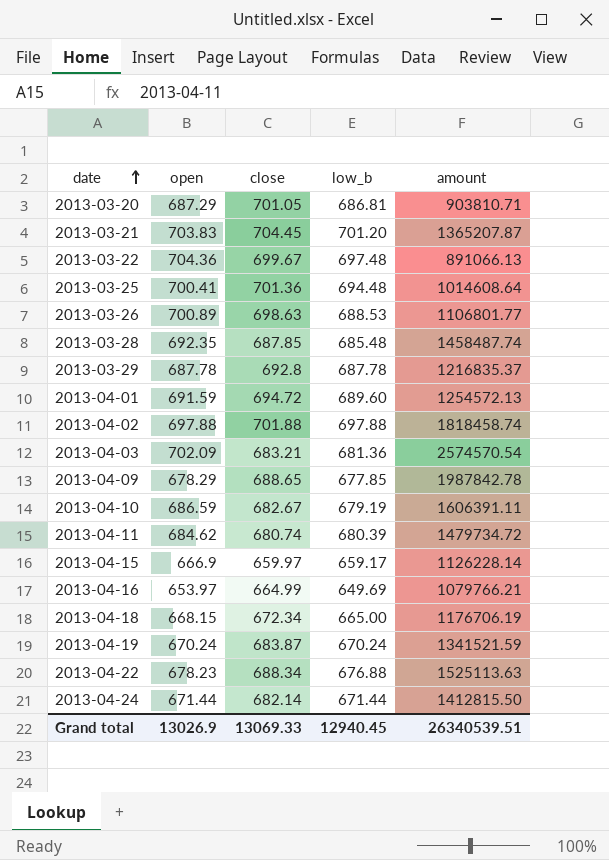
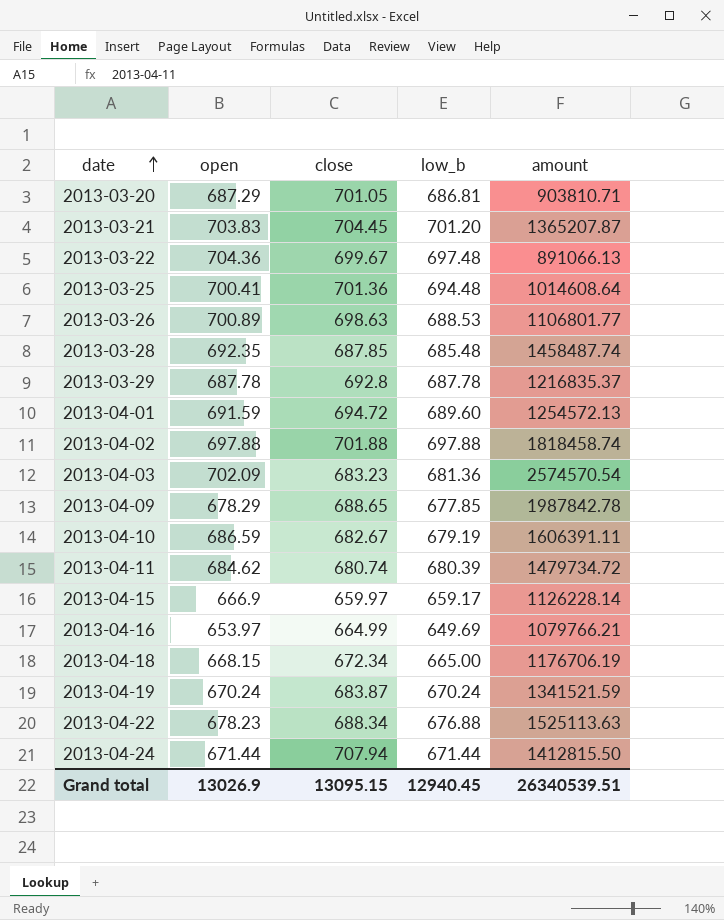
2013-04-03 | close: 683.21 -> 683.23
2013-04-24 | close: 682.14 -> 707.94
Grand total | close: 13069.33 -> 13095.15

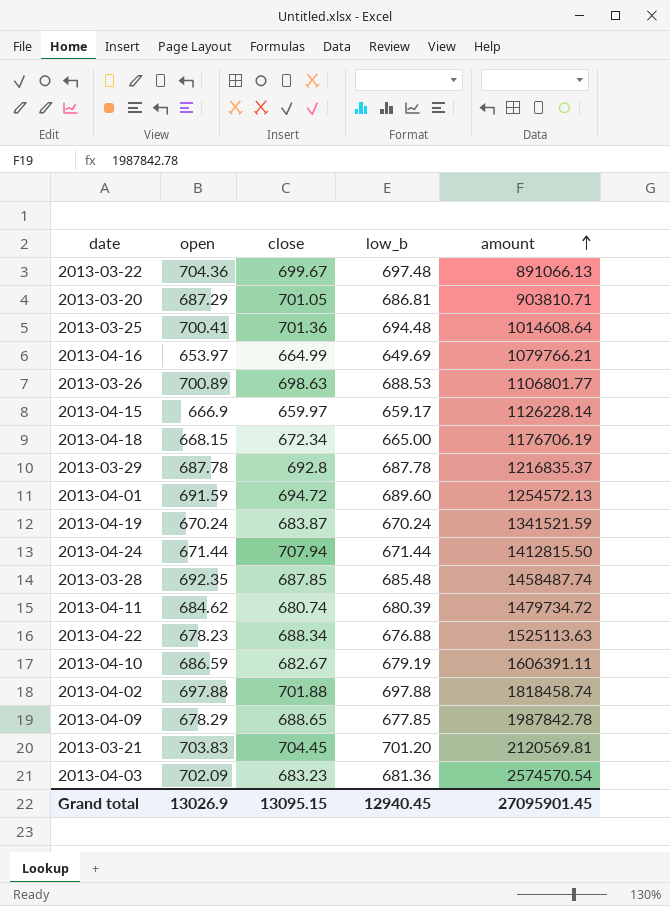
row order: date ascending -> amount ascending
2013-03-21 | amount: 1365207.87 -> 2120569.81
Grand total | amount: 26340539.51 -> 27095901.45

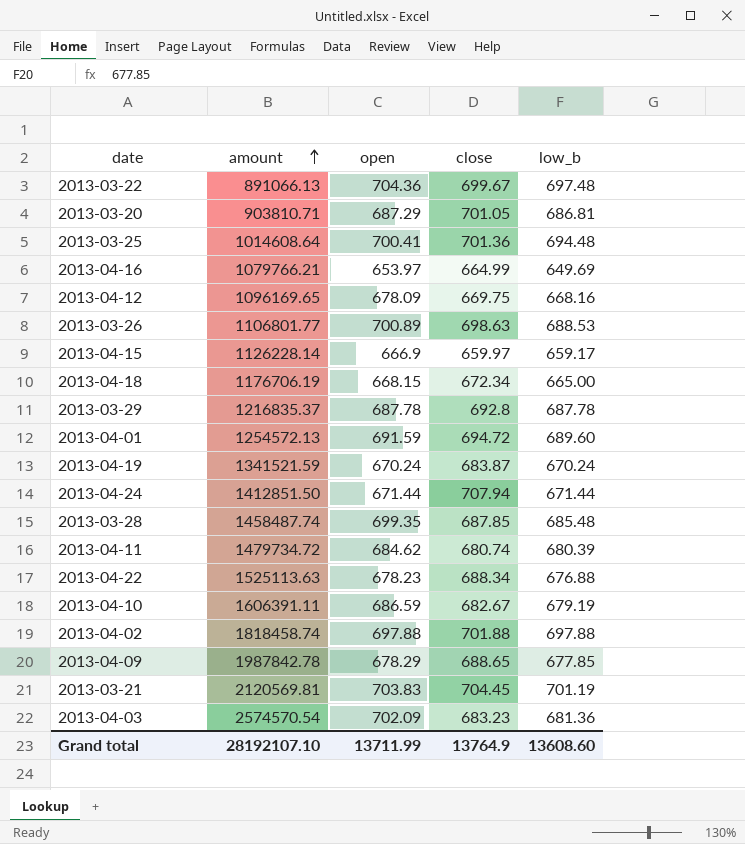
column amount | position: 5 -> 2
row 2013-04-12: none -> 1096169.65 | 678.09 | 669.75 | 668.16
2013-04-24 | amount: 1412815.50 -> 1412851.50
2013-03-28 | open: 692.35 -> 699.35
2013-03-21 | low_b: 701.20 -> 701.19
Grand total | amount: 27095901.45 -> 28192107.10
Grand total | open: 13026.9 -> 13711.99
Grand total | close: 13095.15 -> 13764.9
Grand total | low_b: 12940.45 -> 13608.60

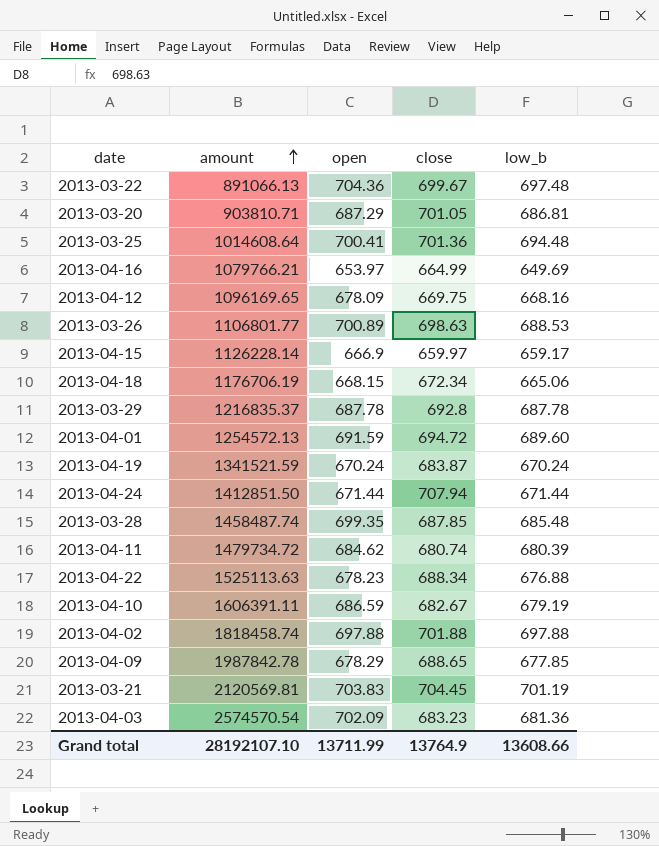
2013-04-18 | low_b: 665.00 -> 665.06
Grand total | low_b: 13608.60 -> 13608.66

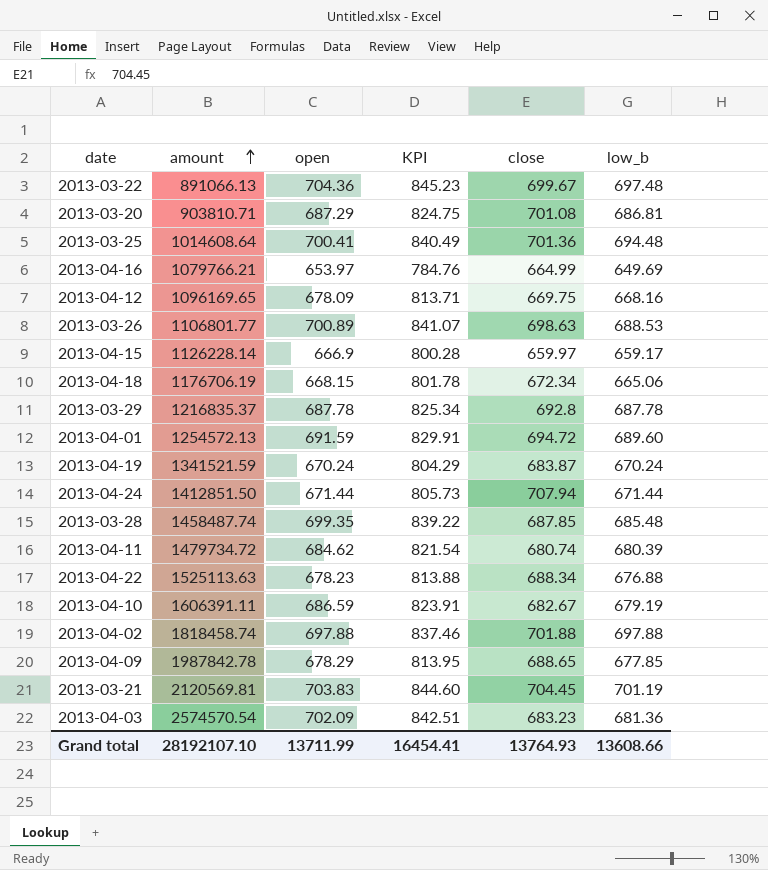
column KPI | formula: none -> [open] * 1.2
2013-03-20 | close: 701.05 -> 701.08
Grand total | close: 13764.9 -> 13764.93

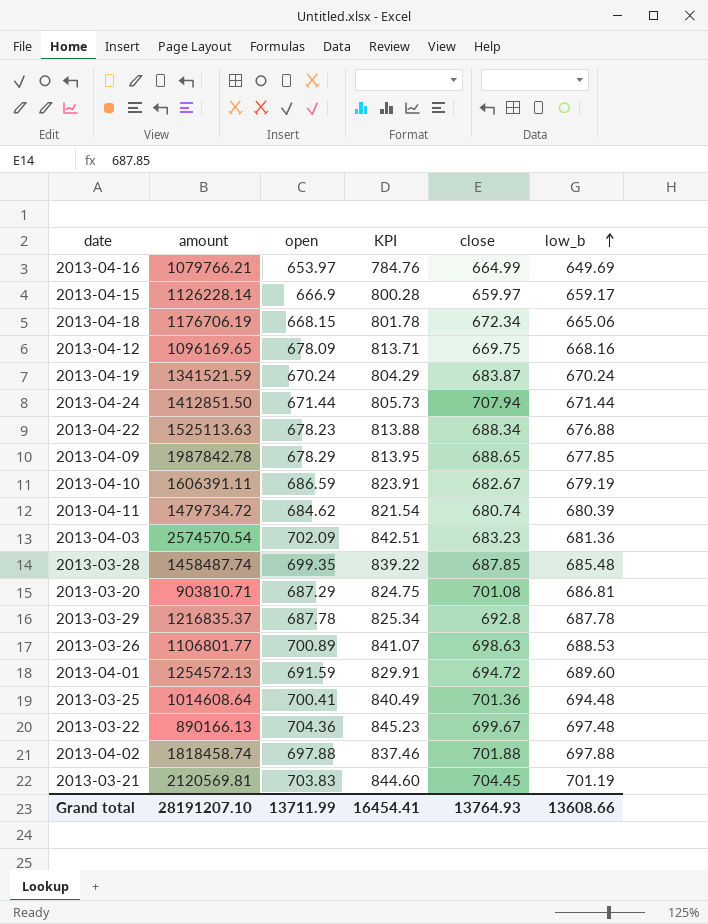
row order: amount ascending -> low_b ascending
2013-03-22 | amount: 891066.13 -> 890166.13
Grand total | amount: 28192107.10 -> 28191207.10

